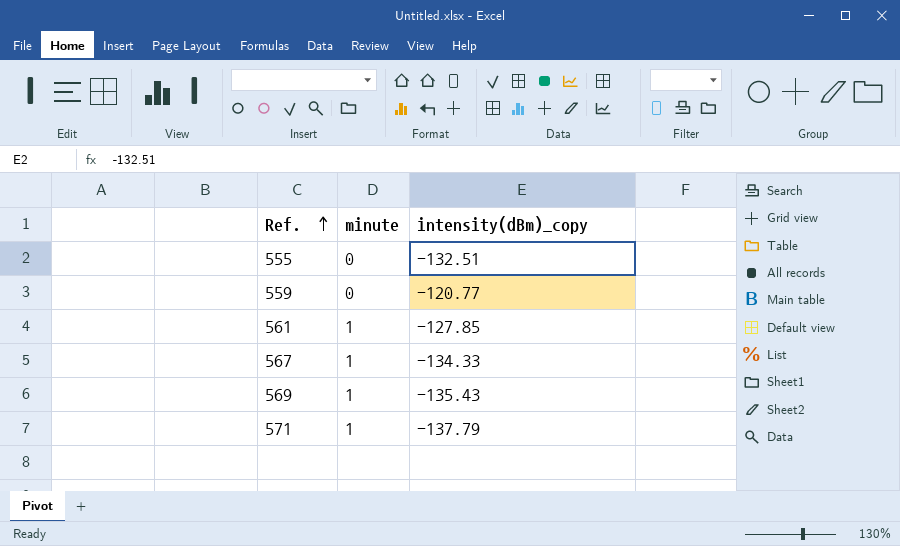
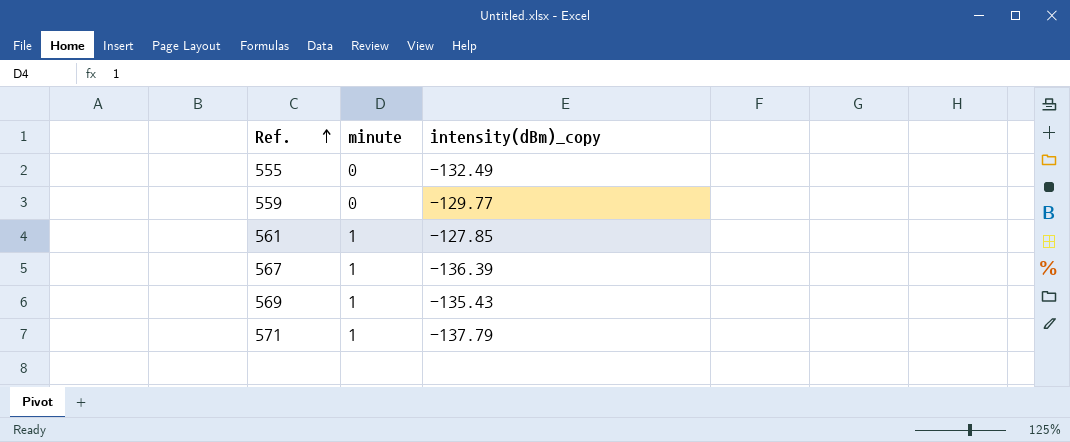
555 | intensity(dBm)_copy: -132.51 -> -132.49
559 | intensity(dBm)_copy: -120.77 -> -129.77
567 | intensity(dBm)_copy: -134.33 -> -136.39

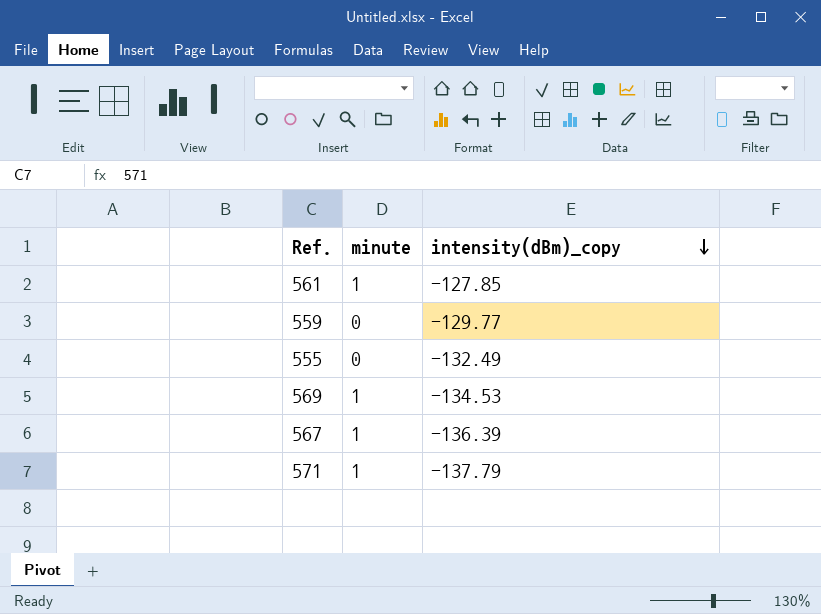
row order: Ref. ascending -> intensity(dBm)_copy descending
569 | intensity(dBm)_copy: -135.43 -> -134.53

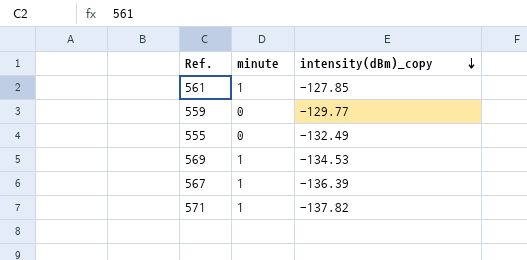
571 | intensity(dBm)_copy: -137.79 -> -137.82

